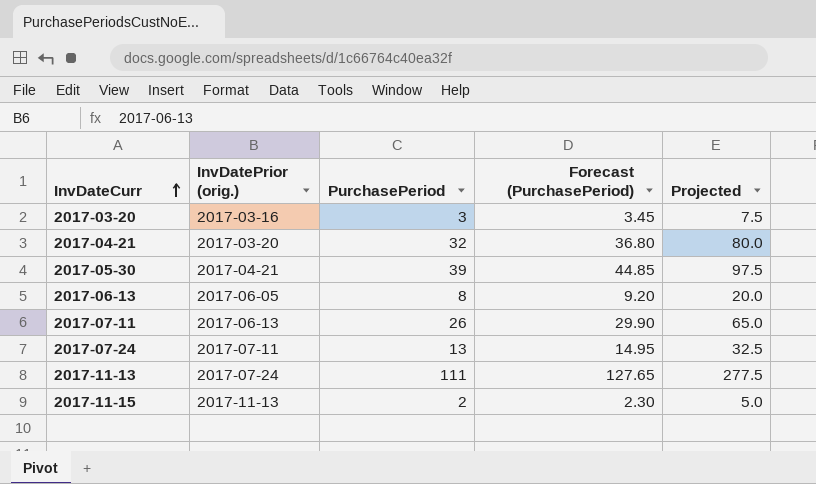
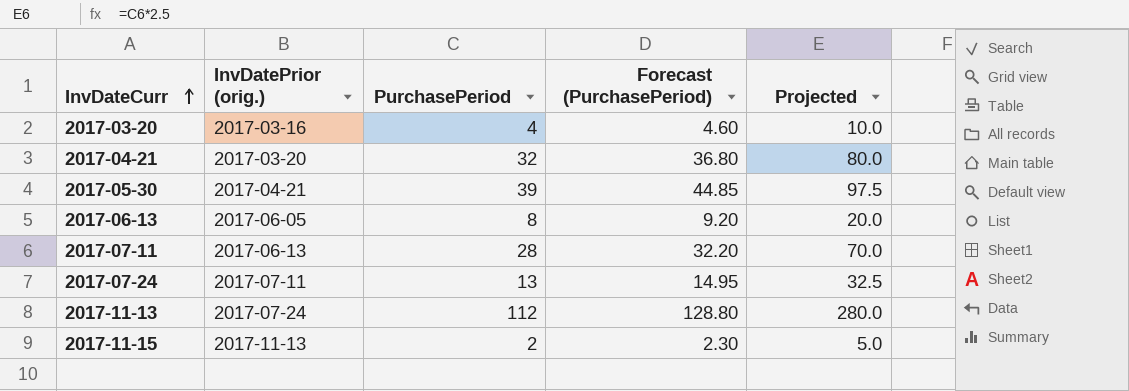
2017-03-20 | PurchasePeriod: 3 -> 4
2017-03-20 | Forecast (PurchasePeriod): 3.45 -> 4.60
2017-03-20 | Projected: 7.5 -> 10.0
2017-07-11 | PurchasePeriod: 26 -> 28
2017-07-11 | Forecast (PurchasePeriod): 29.90 -> 32.20
2017-07-11 | Projected: 65.0 -> 70.0
2017-11-13 | PurchasePeriod: 111 -> 112
2017-11-13 | Forecast (PurchasePeriod): 127.65 -> 128.80
2017-11-13 | Projected: 277.5 -> 280.0

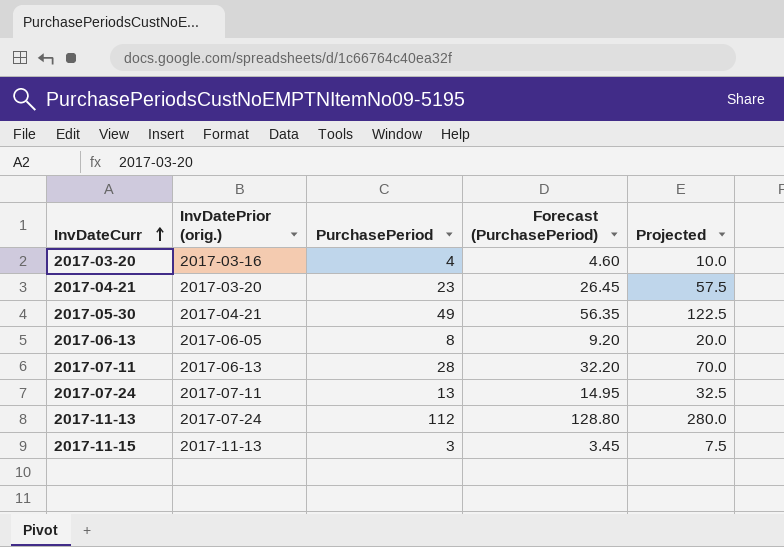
2017-04-21 | PurchasePeriod: 32 -> 23
2017-04-21 | Forecast (PurchasePeriod): 36.80 -> 26.45
2017-04-21 | Projected: 80.0 -> 57.5
2017-05-30 | PurchasePeriod: 39 -> 49
2017-05-30 | Forecast (PurchasePeriod): 44.85 -> 56.35
2017-05-30 | Projected: 97.5 -> 122.5
2017-11-15 | PurchasePeriod: 2 -> 3
2017-11-15 | Forecast (PurchasePeriod): 2.30 -> 3.45
2017-11-15 | Projected: 5.0 -> 7.5

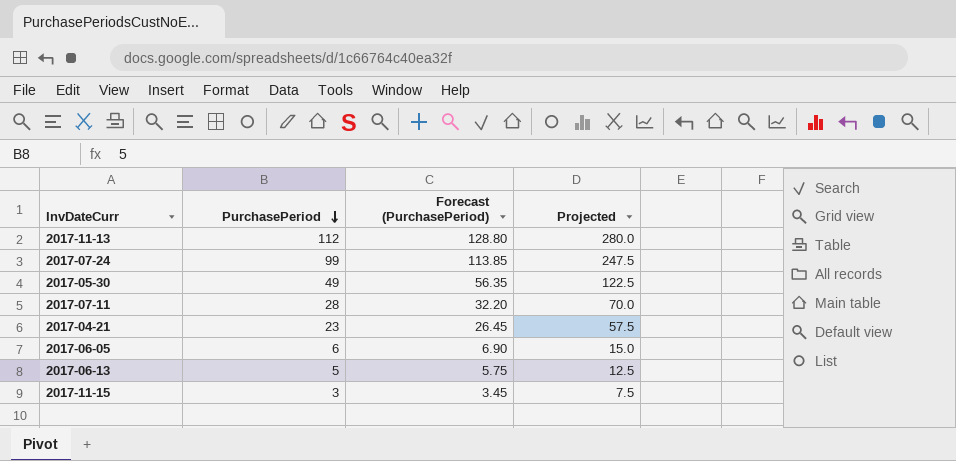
row order: InvDateCurr ascending -> PurchasePeriod descending
column InvDatePrior (orig.) | position: 2 -> none
row 2017-03-20: 2017-03-16 | 4 | 4.60 | 10.0 -> none
2017-07-24 | PurchasePeriod: 13 -> 99
2017-07-24 | Forecast (PurchasePeriod): 14.95 -> 113.85
2017-07-24 | Projected: 32.5 -> 247.5
row 2017-06-05: none -> 6 | 6.90 | 15.0
2017-06-13 | PurchasePeriod: 8 -> 5
2017-06-13 | Forecast (PurchasePeriod): 9.20 -> 5.75
2017-06-13 | Projected: 20.0 -> 12.5

